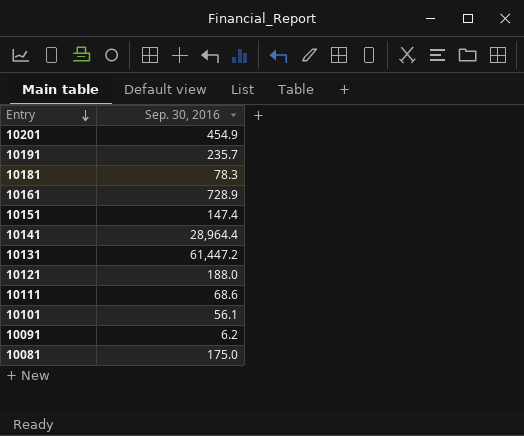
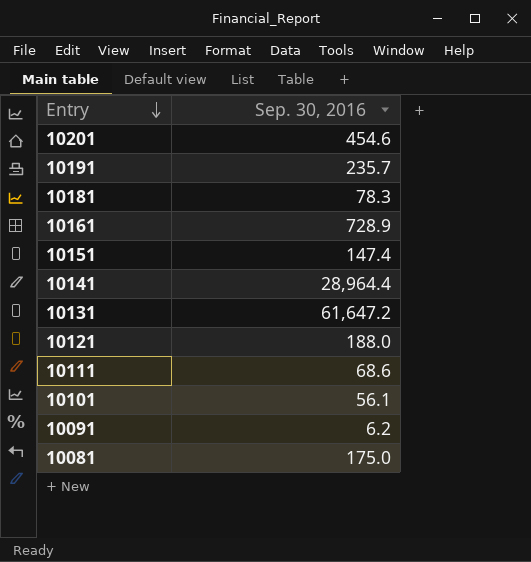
10201 | Sep. 30, 2016: 454.9 -> 454.6
10131 | Sep. 30, 2016: 61,447.2 -> 61,647.2

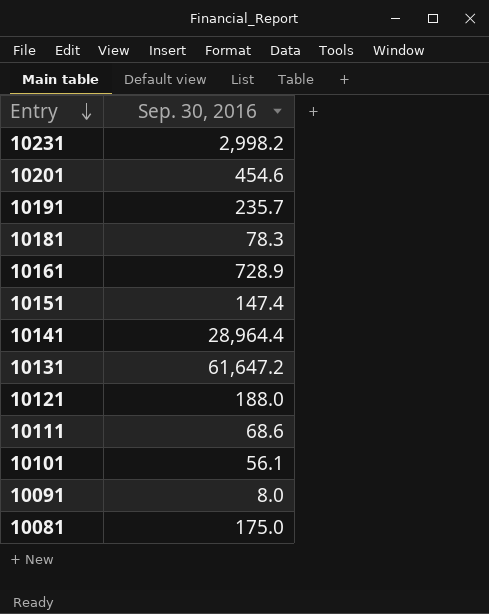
row 10231: none -> 2,998.2
10091 | Sep. 30, 2016: 6.2 -> 8.0

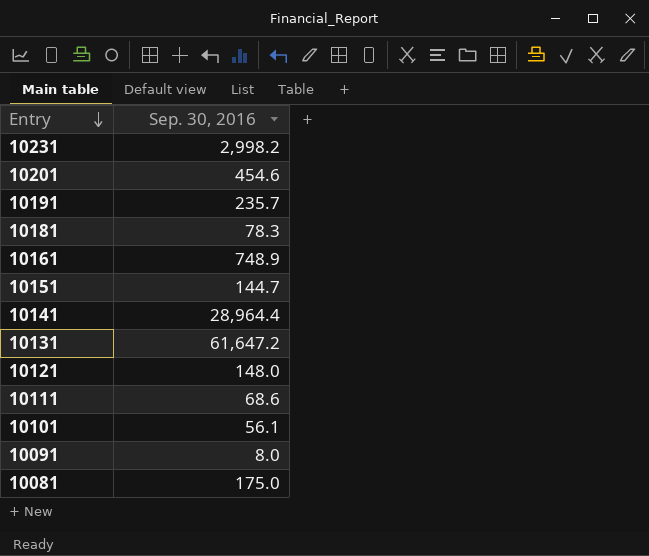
10161 | Sep. 30, 2016: 728.9 -> 748.9
10151 | Sep. 30, 2016: 147.4 -> 144.7
10121 | Sep. 30, 2016: 188.0 -> 148.0

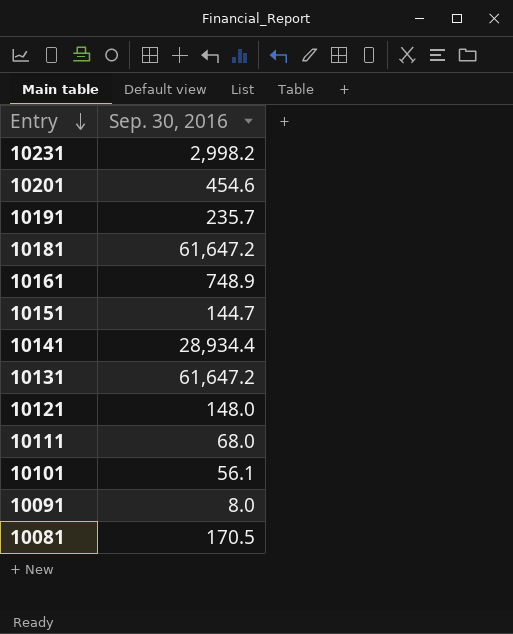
10181 | Sep. 30, 2016: 78.3 -> 61,647.2
10141 | Sep. 30, 2016: 28,964.4 -> 28,934.4
10111 | Sep. 30, 2016: 68.6 -> 68.0
10081 | Sep. 30, 2016: 175.0 -> 170.5

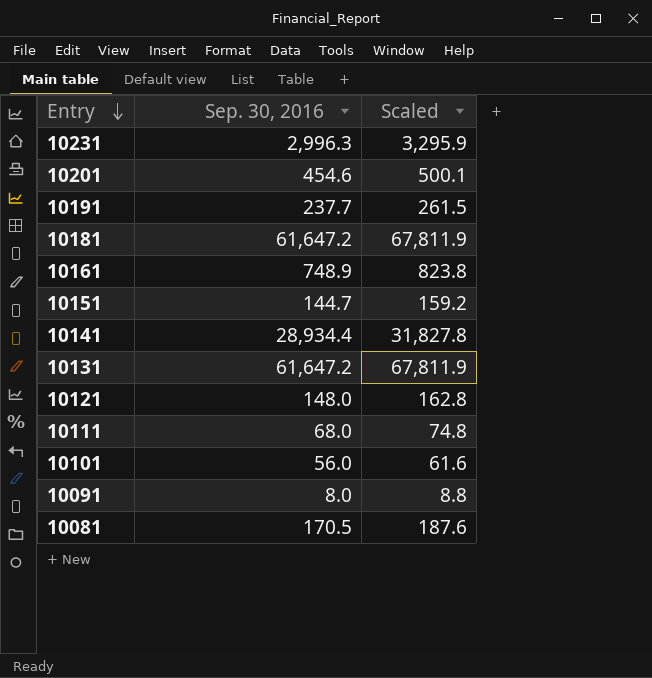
column Scaled | formula: none -> [Sep. 30, 2016] * 1.1
10231 | Sep. 30, 2016: 2,998.2 -> 2,996.3
10191 | Sep. 30, 2016: 235.7 -> 237.7
10101 | Sep. 30, 2016: 56.1 -> 56.0

